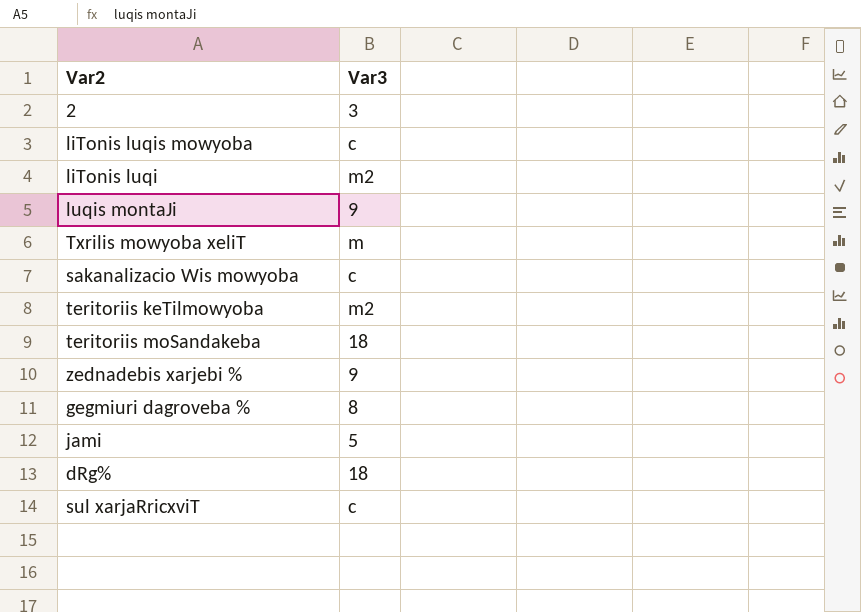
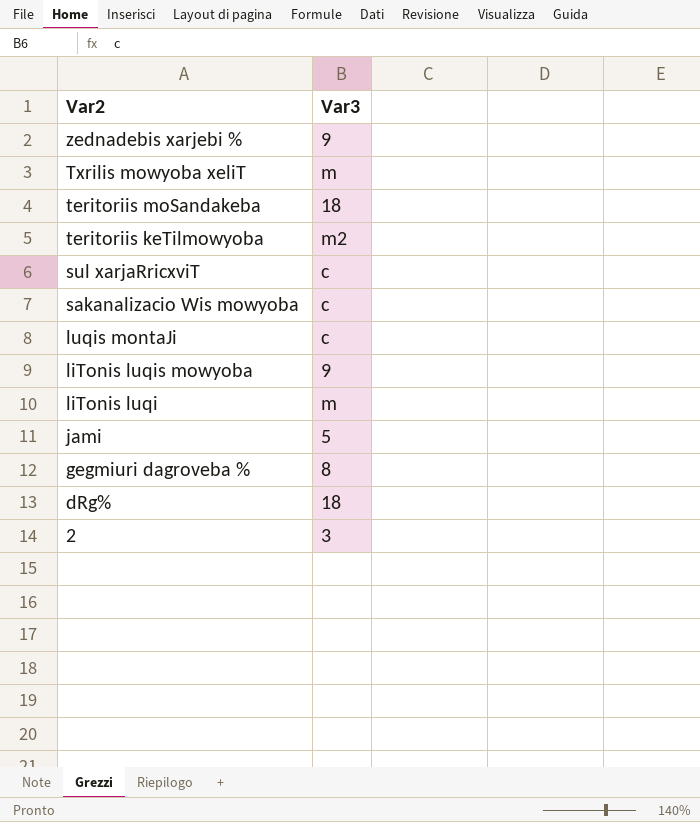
row order: none -> Var2 descending
luqis montaJi | Var3: 9 -> c
liTonis luqis mowyoba | Var3: c -> 9
liTonis luqi | Var3: m2 -> m

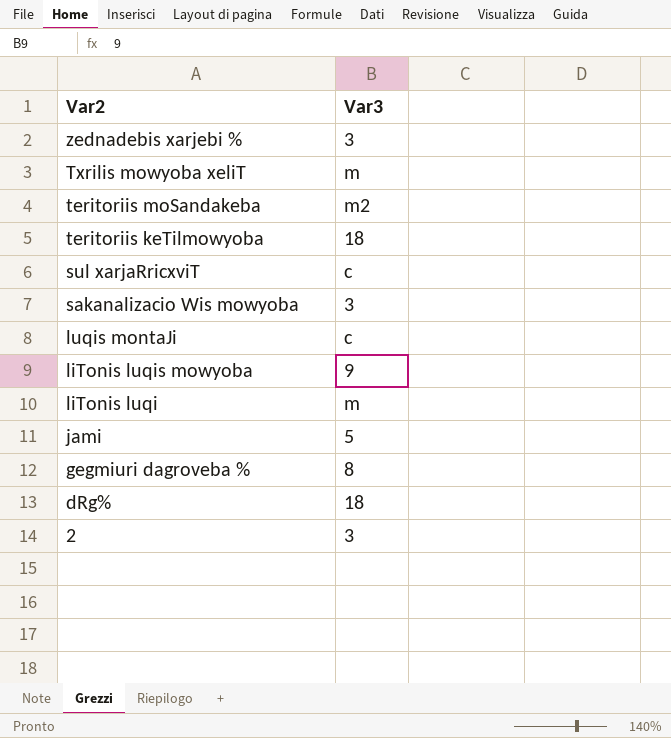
zednadebis xarjebi % | Var3: 9 -> 3
teritoriis moSandakeba | Var3: 18 -> m2
teritoriis keTilmowyoba | Var3: m2 -> 18
sakanalizacio Wis mowyoba | Var3: c -> 3

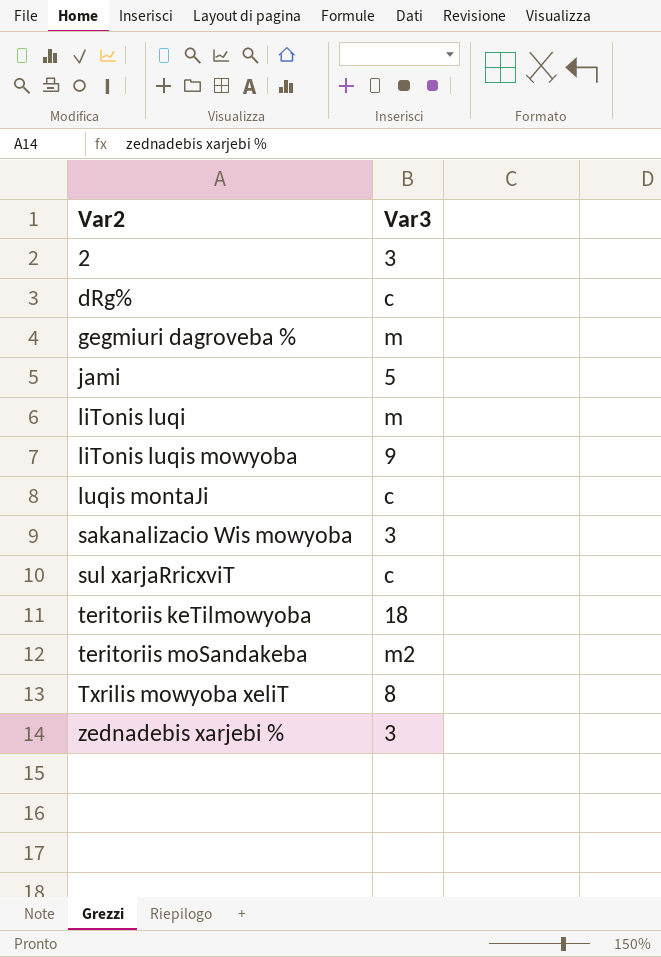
row order: Var2 descending -> Var2 ascending
dRg% | Var3: 18 -> c
gegmiuri dagroveba % | Var3: 8 -> m
Txrilis mowyoba xeliT | Var3: m -> 8

